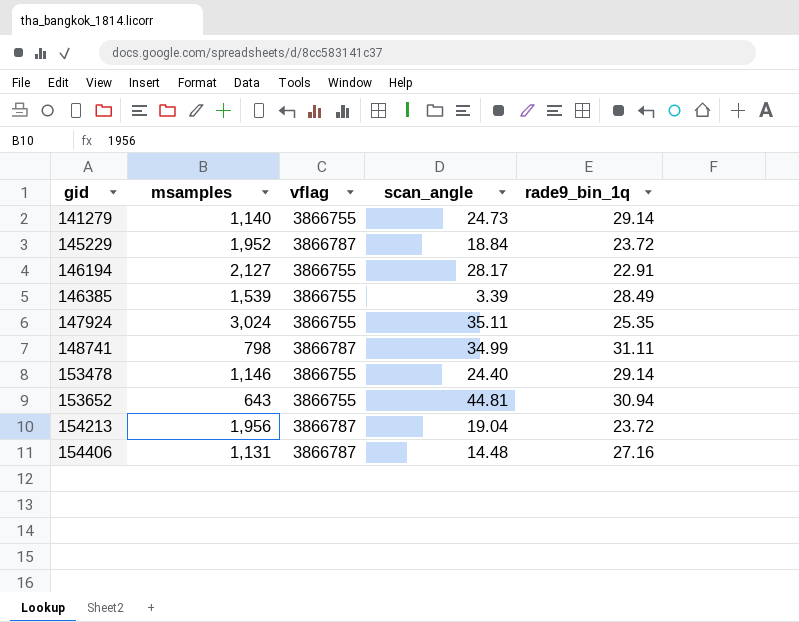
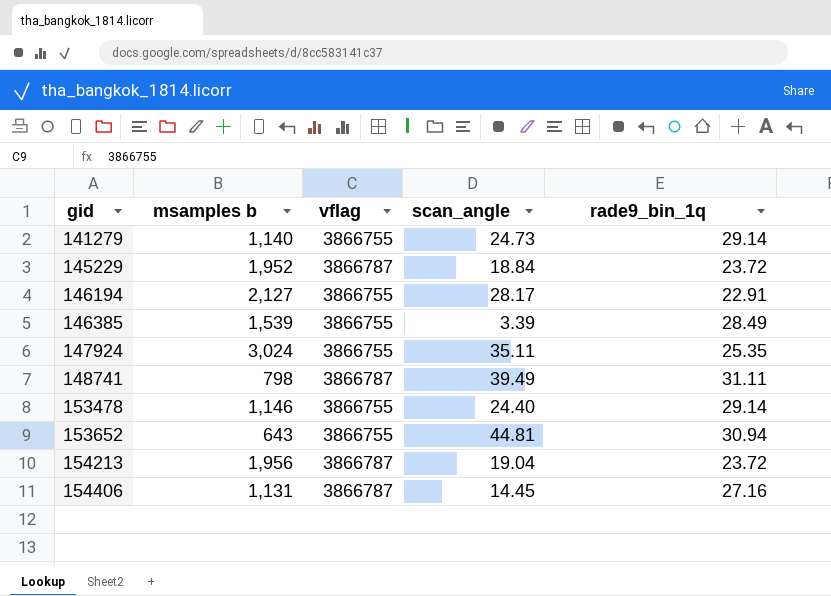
column name: msamples -> msamples b
148741 | scan_angle: 34.99 -> 39.49
154406 | scan_angle: 14.48 -> 14.45

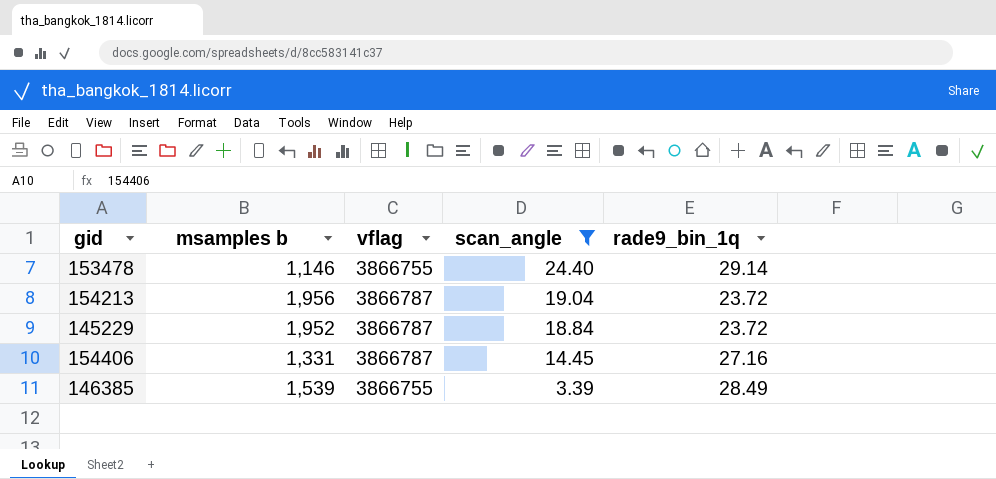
filter: none -> scan_angle <= 24.40
row order: gid ascending -> scan_angle descending
154406 | msamples b: 1,131 -> 1,331

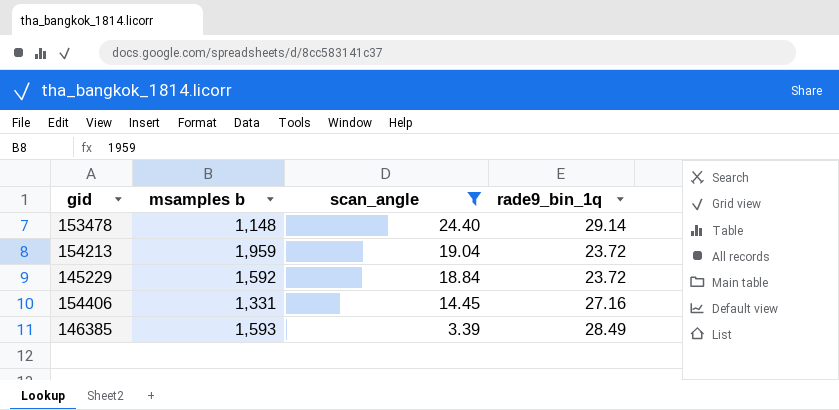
column vflag | position: 3 -> none
153478 | msamples b: 1,146 -> 1,148
154213 | msamples b: 1,956 -> 1,959
145229 | msamples b: 1,952 -> 1,592
146385 | msamples b: 1,539 -> 1,593

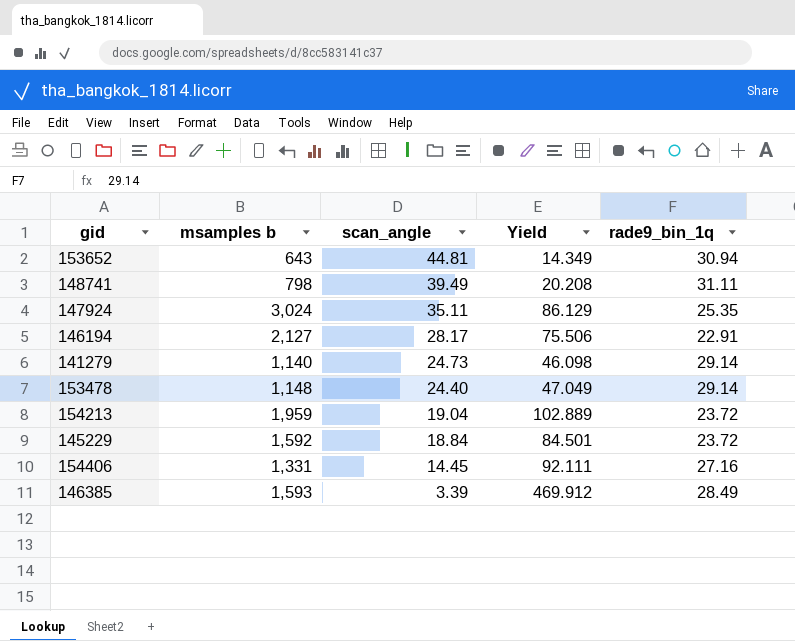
filter: scan_angle <= 24.40 -> none
column Yield | formula: none -> [msamples b] / [scan_angle]

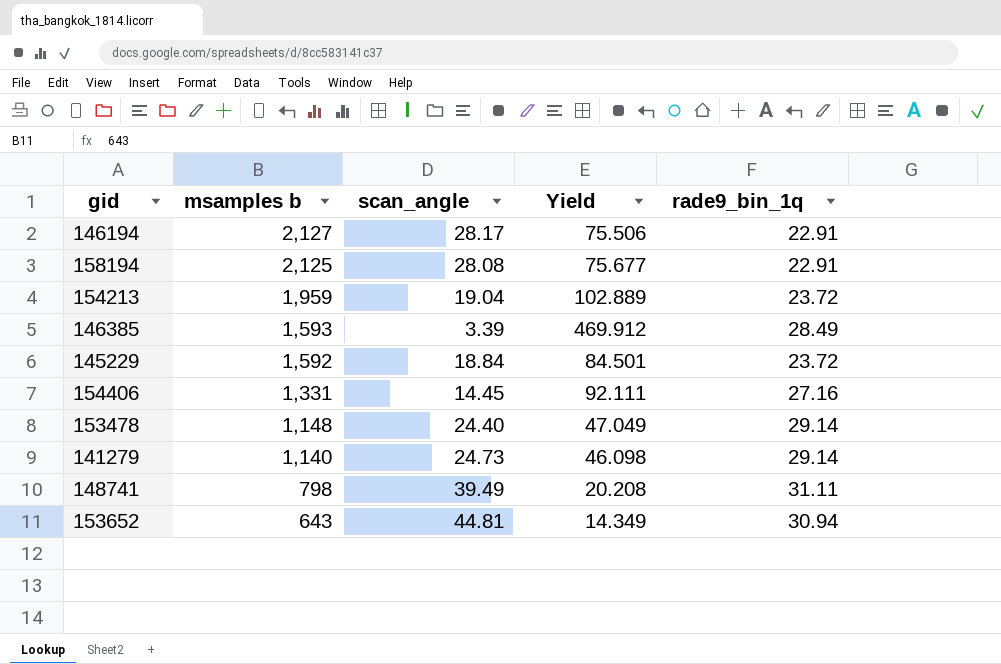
row order: scan_angle descending -> msamples b descending
row 147924: 3,024 | 35.11 | 86.129 | 25.35 -> none
row 158194: none -> 2,125 | 28.08 | 75.677 | 22.91

